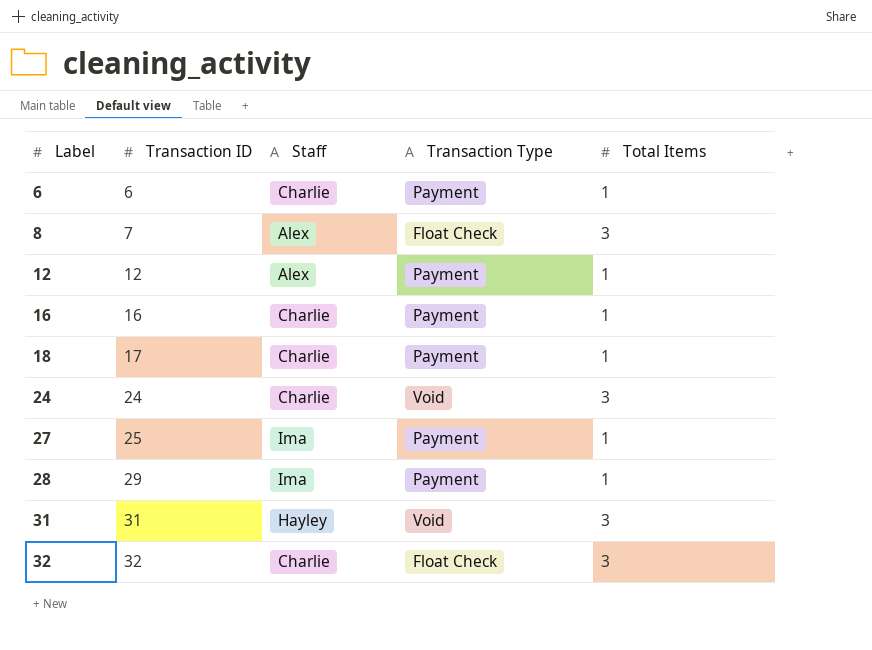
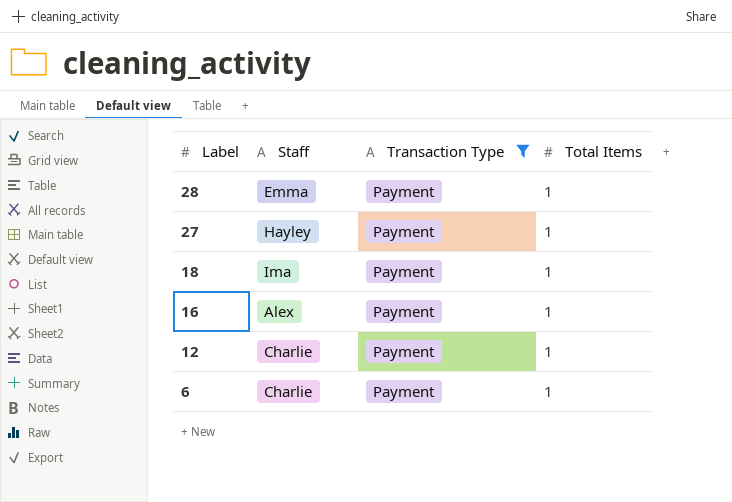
filter: none -> Transaction Type = Payment
row order: Label ascending -> Label descending
column Transaction ID | position: 2 -> none
28 | Staff: Ima -> Emma
27 | Staff: Ima -> Hayley
18 | Staff: Charlie -> Ima
16 | Staff: Charlie -> Alex
12 | Staff: Alex -> Charlie

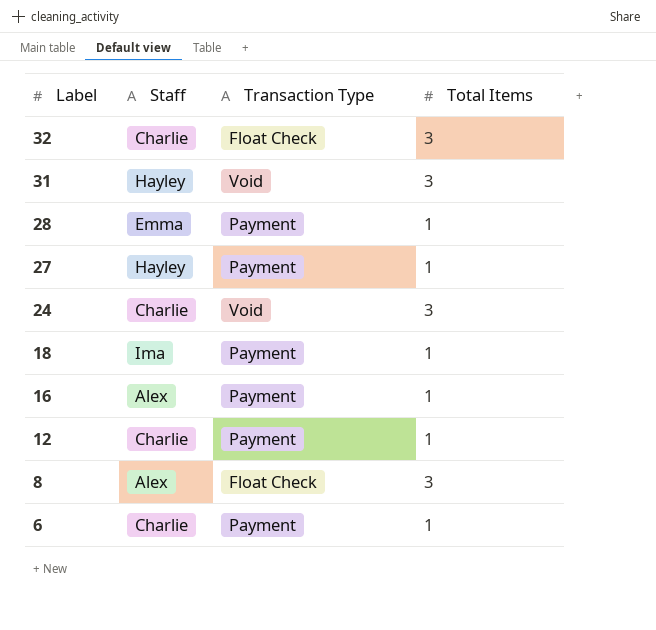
filter: Transaction Type = Payment -> none

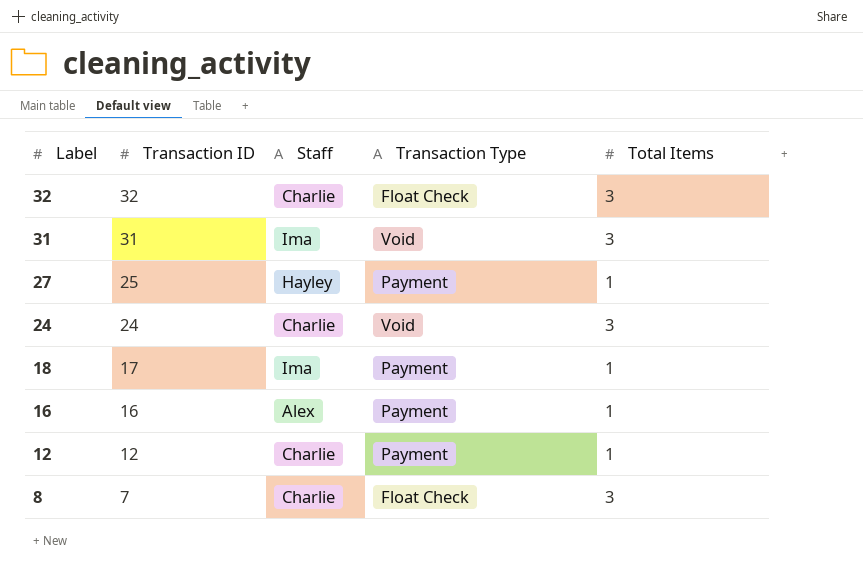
column Transaction ID | position: none -> 2
row 28: Emma | Payment | 1 -> none
row 6: Charlie | Payment | 1 -> none
31 | Staff: Hayley -> Ima
8 | Staff: Alex -> Charlie

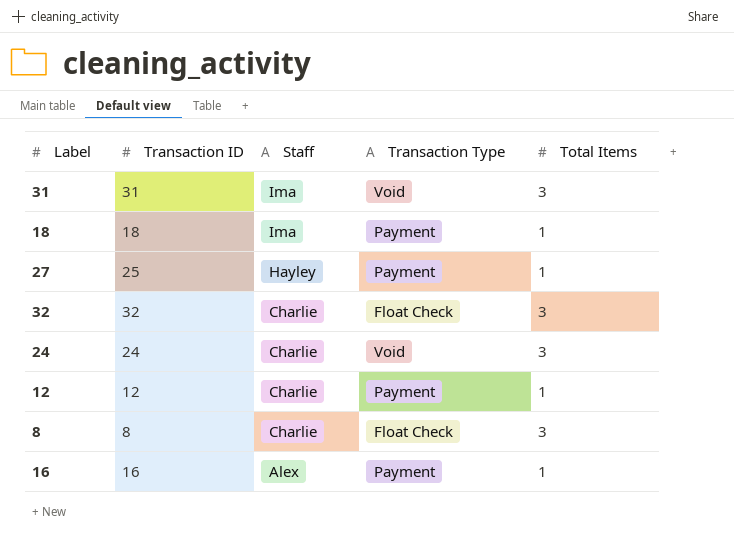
row order: Label descending -> Staff descending
18 | Transaction ID: 17 -> 18
8 | Transaction ID: 7 -> 8

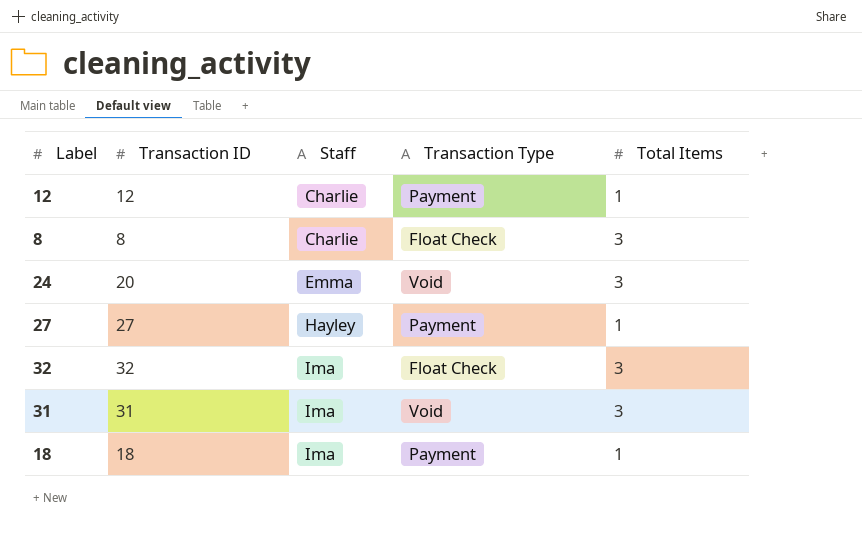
row order: Staff descending -> Staff ascending
row 16: 16 | Alex | Payment | 1 -> none
24 | Transaction ID: 24 -> 20
24 | Staff: Charlie -> Emma
27 | Transaction ID: 25 -> 27
32 | Staff: Charlie -> Ima

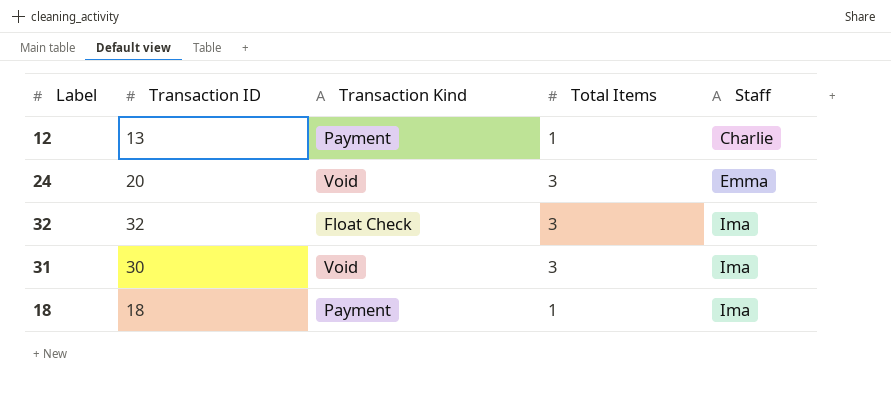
column name: Transaction Type -> Transaction Kind
column Staff | position: 3 -> 5
row 8: 8 | Charlie | Float Check | 3 -> none
row 27: 27 | Hayley | Payment | 1 -> none
12 | Transaction ID: 12 -> 13
31 | Transaction ID: 31 -> 30

